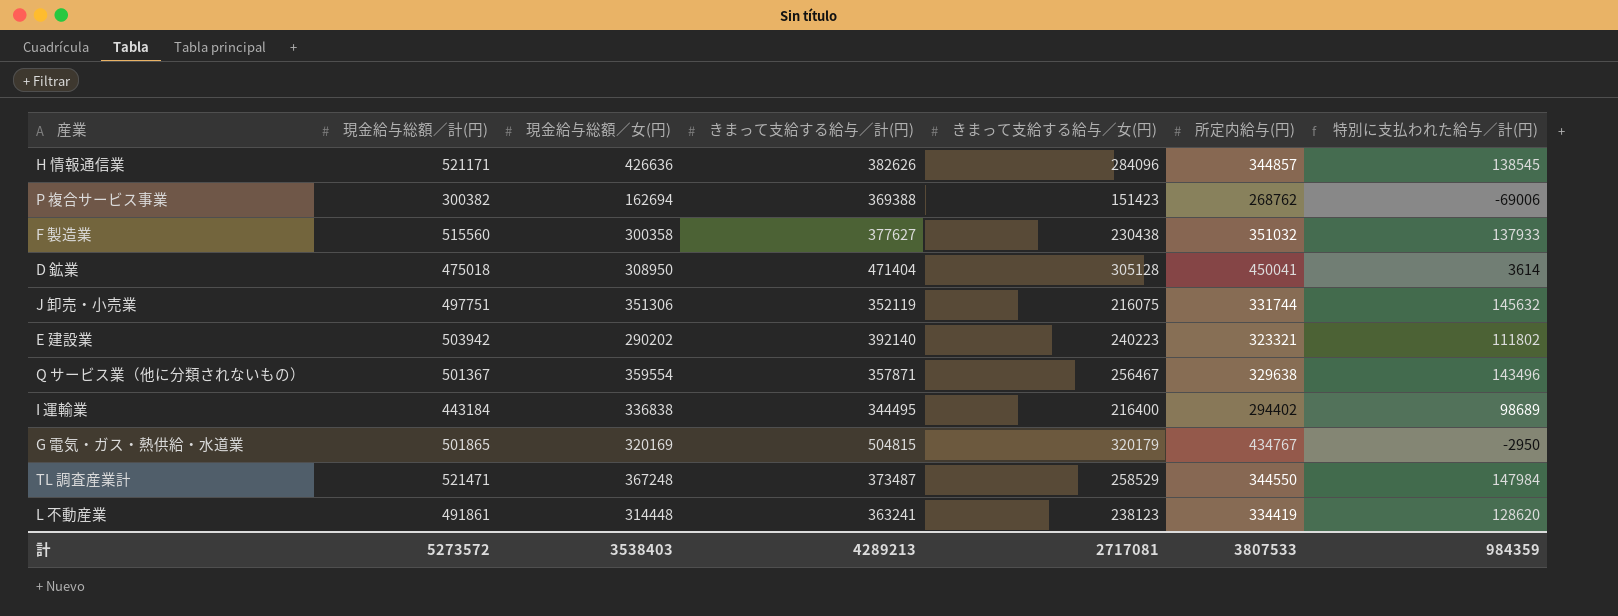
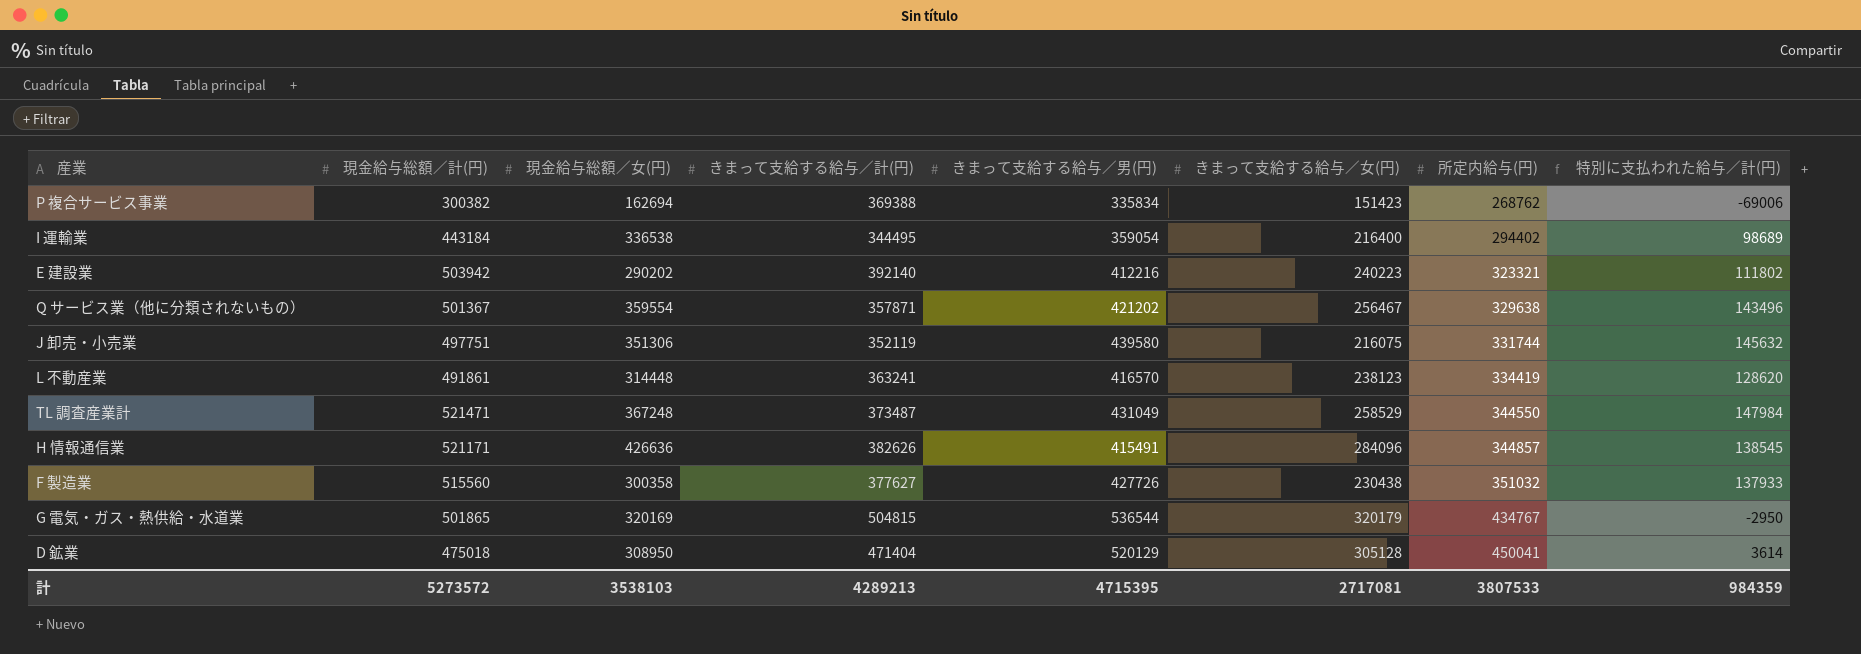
row order: none -> 所定内給与(円) ascending
column きまって支給する給与／男(円) | position: none -> 5
I 運輸業 | 現金給与総額／女(円): 336838 -> 336538
計 | 現金給与総額／女(円): 3538403 -> 3538103

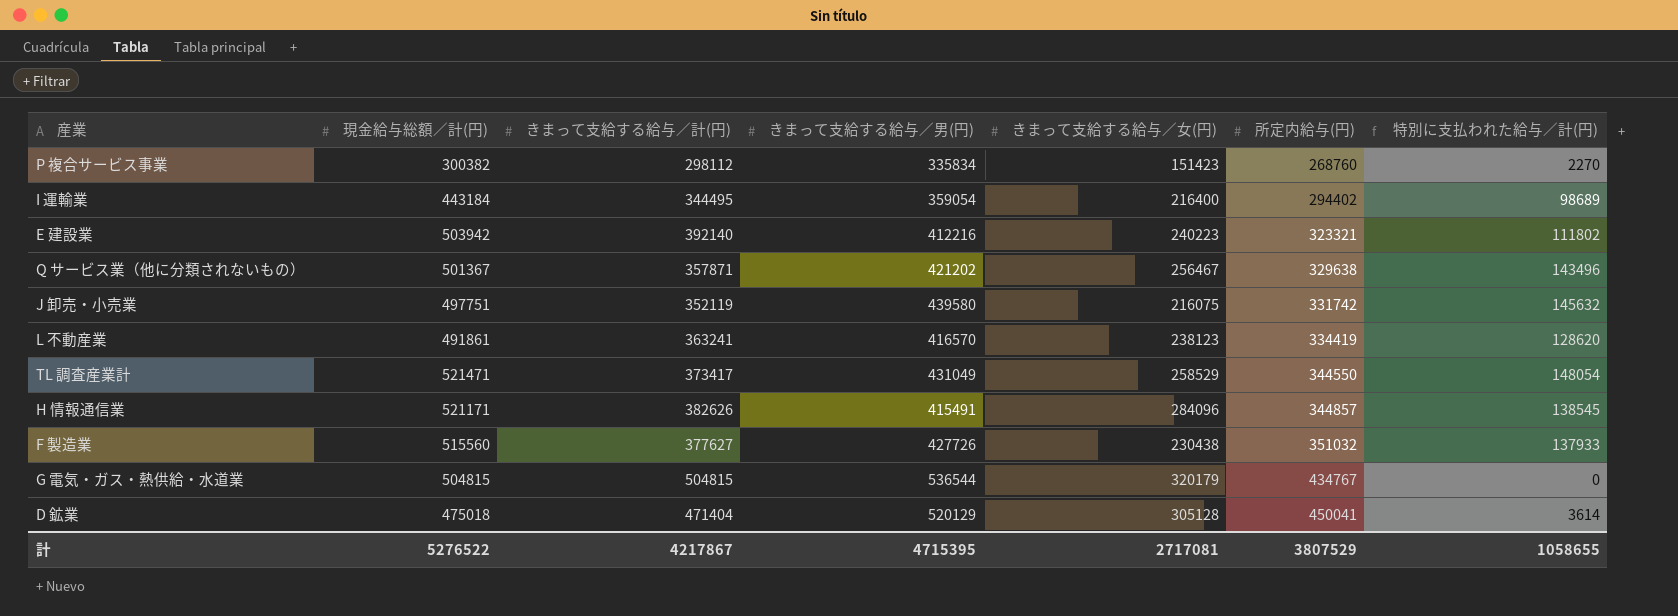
column 現金給与総額／女(円) | position: 3 -> none
P 複合サービス事業 | きまって支給する給与／計(円): 369388 -> 298112
P 複合サービス事業 | 所定内給与(円): 268762 -> 268760
P 複合サービス事業 | 特別に支払われた給与／計(円): -69006 -> 2270
J 卸売・小売業 | 所定内給与(円): 331744 -> 331742
TL 調査産業計 | きまって支給する給与／計(円): 373487 -> 373417
TL 調査産業計 | 特別に支払われた給与／計(円): 147984 -> 148054
G 電気・ガス・熱供給・水道業 | 現金給与総額／計(円): 501865 -> 504815
G 電気・ガス・熱供給・水道業 | 特別に支払われた給与／計(円): -2950 -> 0
計 | 現金給与総額／計(円): 5273572 -> 5276522
計 | きまって支給する給与／計(円): 4289213 -> 4217867
計 | 所定内給与(円): 3807533 -> 3807529
計 | 特別に支払われた給与／計(円): 984359 -> 1058655

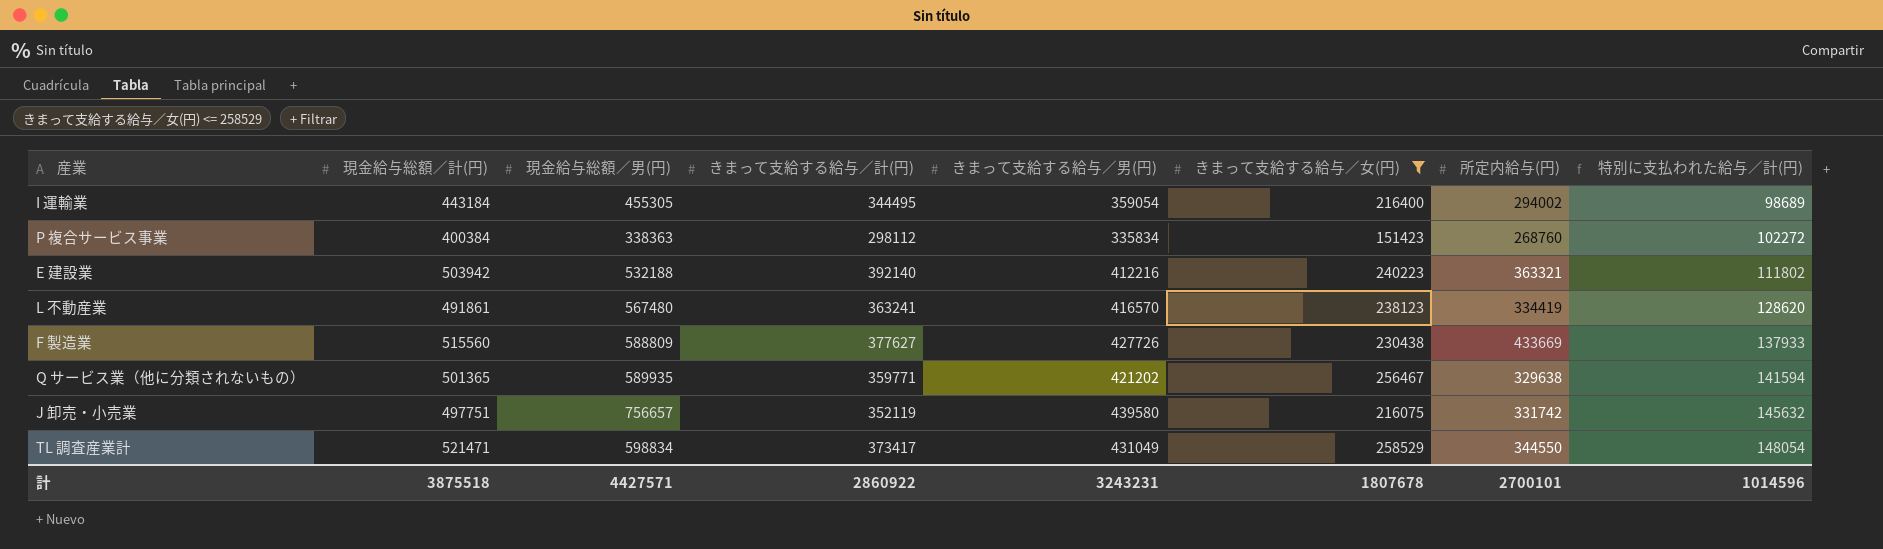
filter: none -> きまって支給する給与／女(円) <= 258529
row order: 所定内給与(円) ascending -> 特別に支払われた給与／計(円) ascending
column 現金給与総額／男(円) | position: none -> 3
I 運輸業 | 所定内給与(円): 294402 -> 294002
P 複合サービス事業 | 現金給与総額／計(円): 300382 -> 400384
P 複合サービス事業 | 特別に支払われた給与／計(円): 2270 -> 102272
E 建設業 | 所定内給与(円): 323321 -> 363321
F 製造業 | 所定内給与(円): 351032 -> 433669
Q サービス業（他に分類されないもの） | 現金給与総額／計(円): 501367 -> 501365
Q サービス業（他に分類されないもの） | きまって支給する給与／計(円): 357871 -> 359771
Q サービス業（他に分類されないもの） | 特別に支払われた給与／計(円): 143496 -> 141594
計 | 現金給与総額／計(円): 5276522 -> 3875518
計 | きまって支給する給与／計(円): 4217867 -> 2860922
計 | きまって支給する給与／男(円): 4715395 -> 3243231
計 | きまって支給する給与／女(円): 2717081 -> 1807678
計 | 所定内給与(円): 3807529 -> 2700101
計 | 特別に支払われた給与／計(円): 1058655 -> 1014596

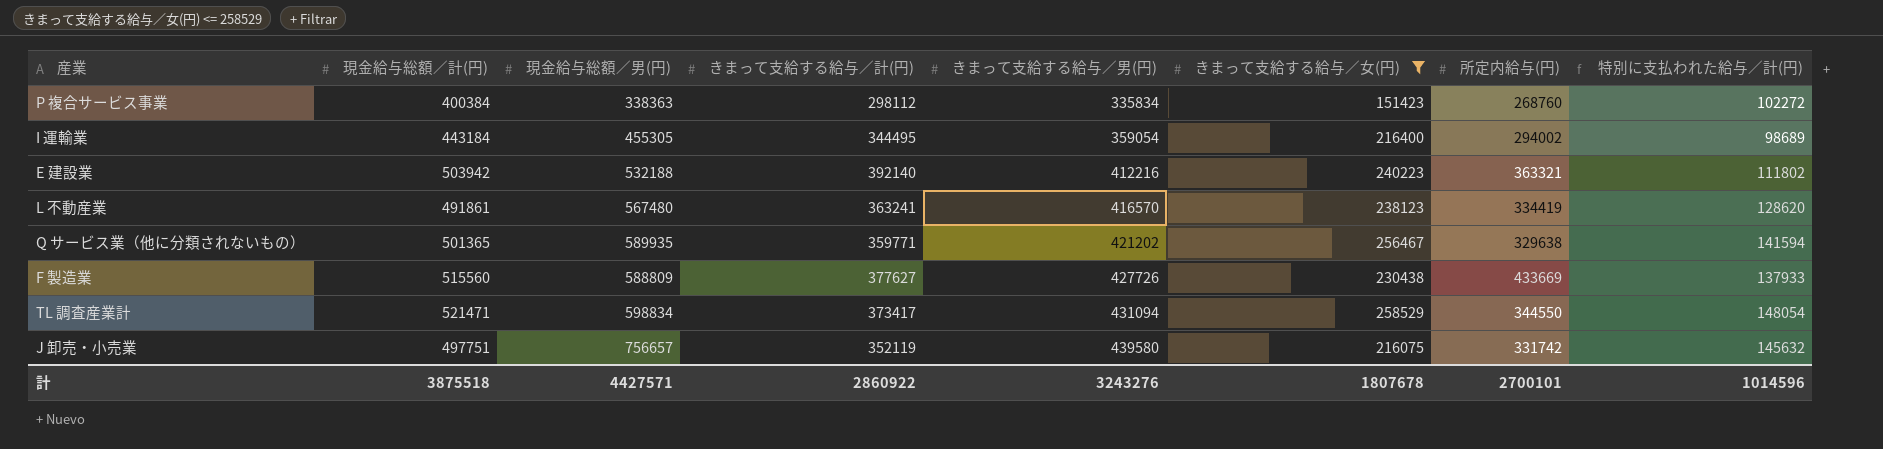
row order: 特別に支払われた給与／計(円) ascending -> きまって支給する給与／男(円) ascending
TL 調査産業計 | きまって支給する給与／男(円): 431049 -> 431094
計 | きまって支給する給与／男(円): 3243231 -> 3243276

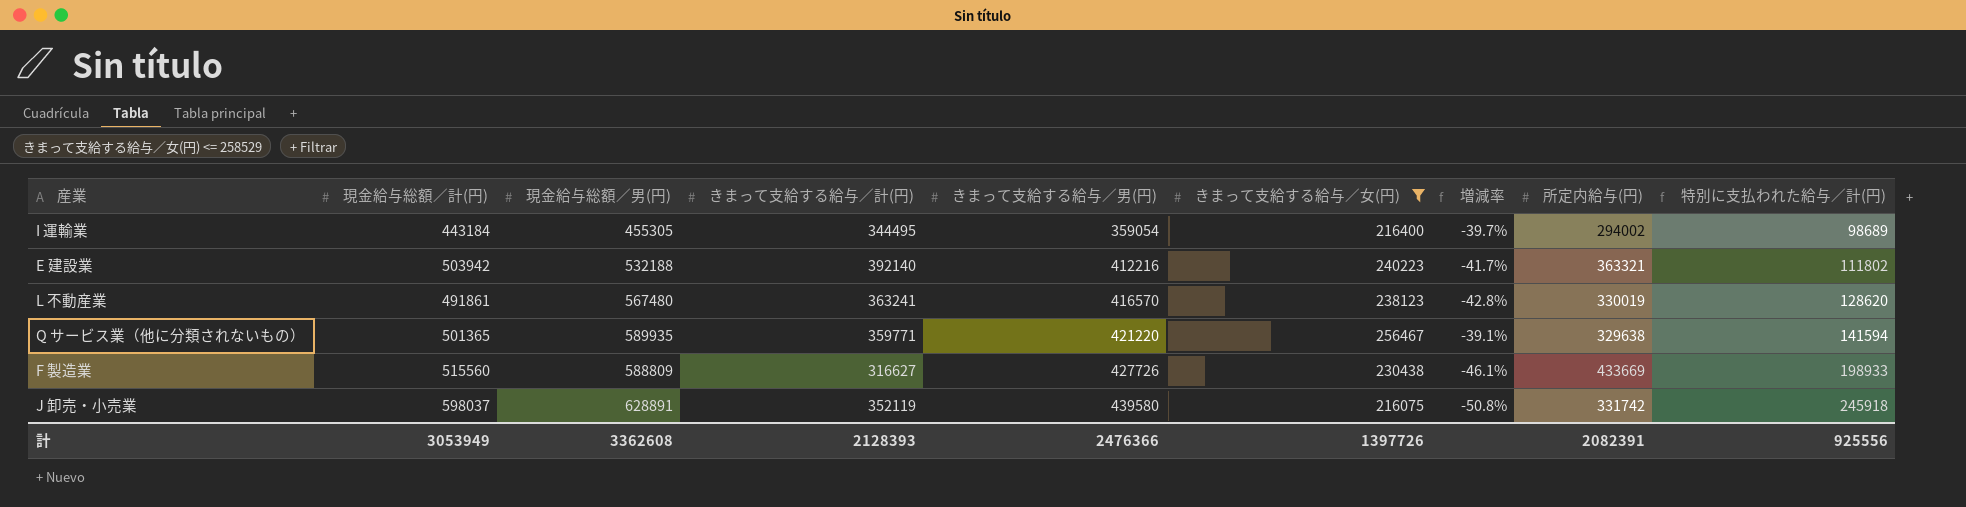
column 増減率 | formula: none -> ([きまって支給する給与／女(円)] - [きまって支給する給与／男(円)]) / [きまって支給する給与／男(円)]
row P 複合サービス事業: 400384 | 338363 | 298112 | 335834 | 151423 | 268760 | 102272 -> none
row TL 調査産業計: 521471 | 598834 | 373417 | 431094 | 258529 | 344550 | 148054 -> none
L 不動産業 | 所定内給与(円): 334419 -> 330019
Q サービス業（他に分類されないもの） | きまって支給する給与／男(円): 421202 -> 421220
F 製造業 | きまって支給する給与／計(円): 377627 -> 316627
F 製造業 | 特別に支払われた給与／計(円): 137933 -> 198933
J 卸売・小売業 | 現金給与総額／計(円): 497751 -> 598037
J 卸売・小売業 | 現金給与総額／男(円): 756657 -> 628891
J 卸売・小売業 | 特別に支払われた給与／計(円): 145632 -> 245918
計 | 現金給与総額／計(円): 3875518 -> 3053949
計 | 現金給与総額／男(円): 4427571 -> 3362608
計 | きまって支給する給与／計(円): 2860922 -> 2128393
計 | きまって支給する給与／男(円): 3243276 -> 2476366
計 | きまって支給する給与／女(円): 1807678 -> 1397726
計 | 所定内給与(円): 2700101 -> 2082391
計 | 特別に支払われた給与／計(円): 1014596 -> 925556

